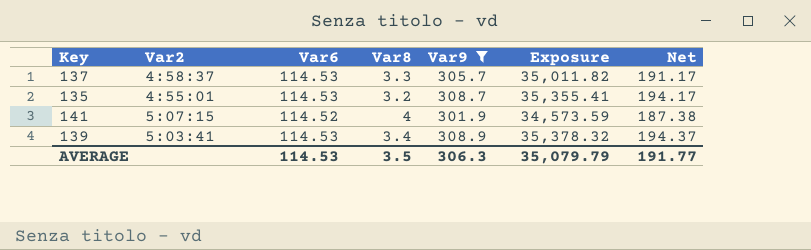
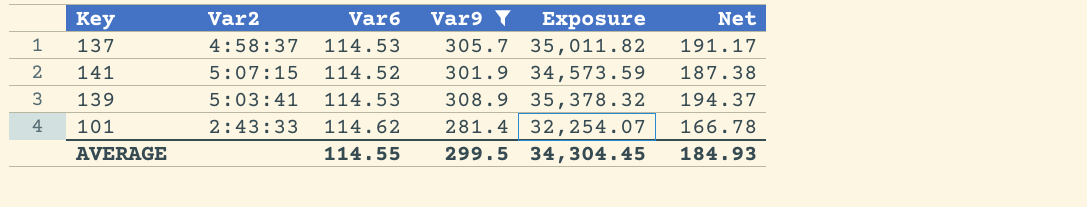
column Var8 | position: 4 -> none
row 135: 4:55:01 | 114.53 | 3.2 | 308.7 | 35,355.41 | 194.17 -> none
row 101: none -> 2:43:33 | 114.62 | 281.4 | 32,254.07 | 166.78
AVERAGE | Var6: 114.53 -> 114.55
AVERAGE | Var9: 306.3 -> 299.5
AVERAGE | Exposure: 35,079.79 -> 34,304.45
AVERAGE | Net: 191.77 -> 184.93

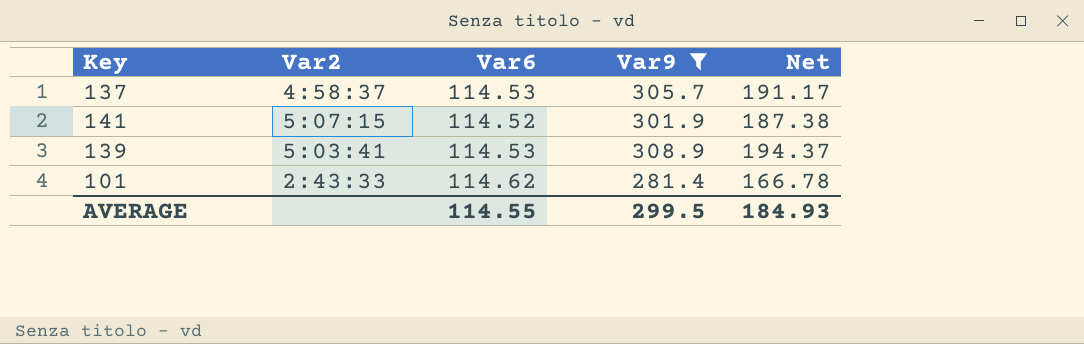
column Exposure | formula: [Var6] * [Var9] -> none

